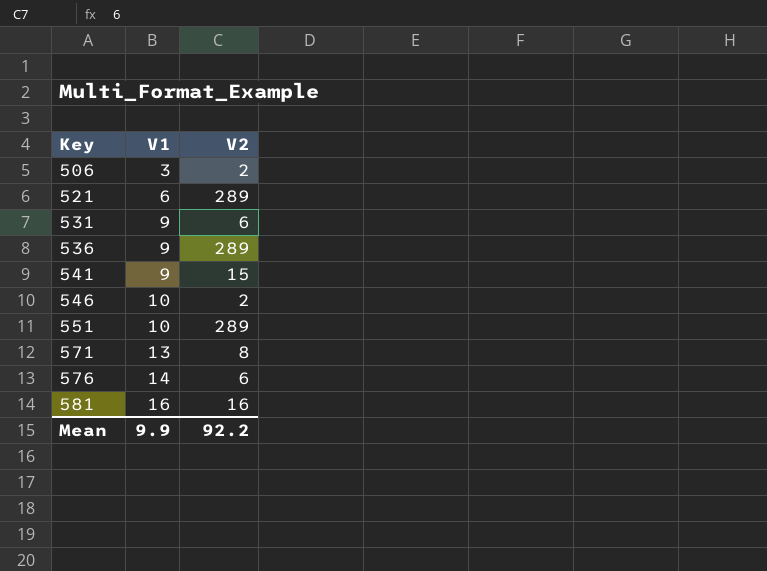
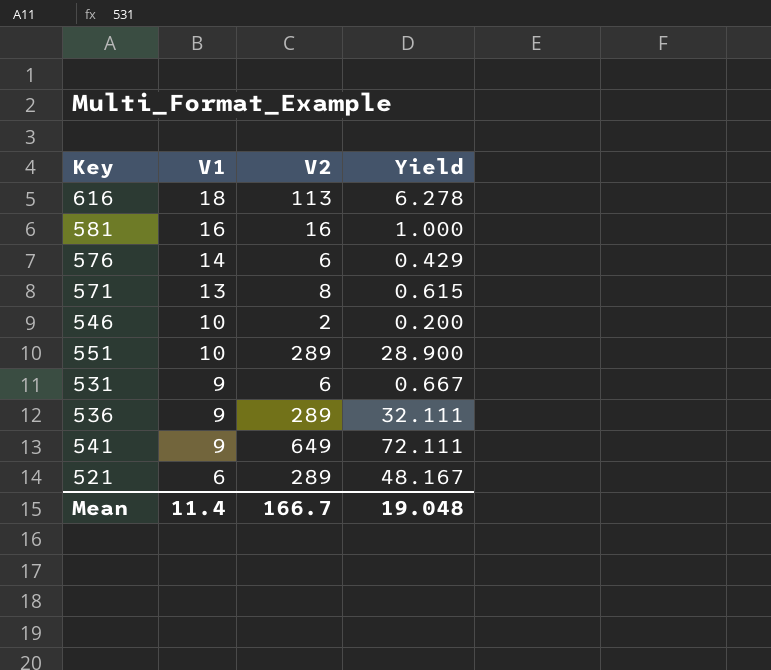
row order: Key ascending -> V1 descending
column Yield | formula: none -> [V2] / [V1]
row 506: 3 | 2 -> none
row 616: none -> 18 | 113 | 6.278
541 | V2: 15 -> 649
Mean | V1: 9.9 -> 11.4
Mean | V2: 92.2 -> 166.7

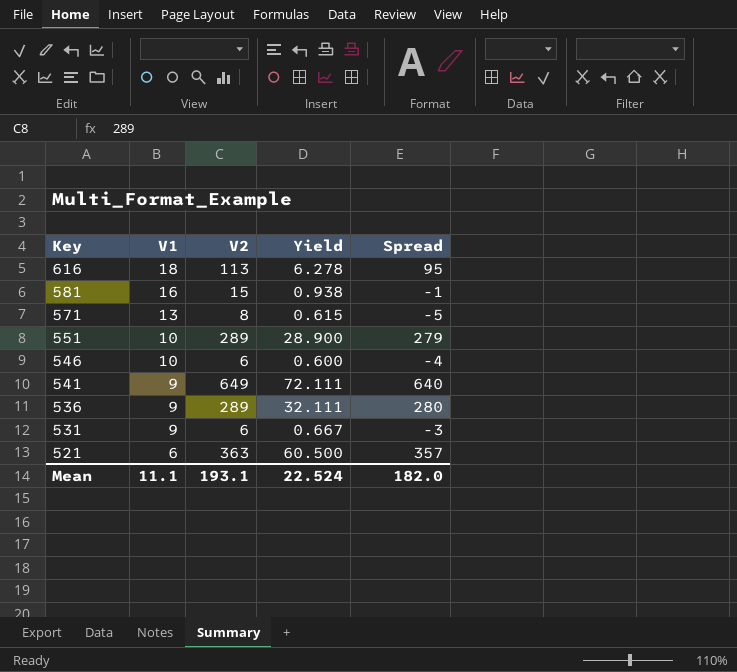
row order: V1 descending -> Key descending
column Spread | formula: none -> [V2] - [V1]
row 576: 14 | 6 | 0.429 -> none
581 | V2: 16 -> 15
581 | Yield: 1.000 -> 0.938
546 | V2: 2 -> 6
546 | Yield: 0.200 -> 0.600
521 | V2: 289 -> 363
521 | Yield: 48.167 -> 60.500
Mean | V1: 11.4 -> 11.1
Mean | V2: 166.7 -> 193.1
Mean | Yield: 19.048 -> 22.524

